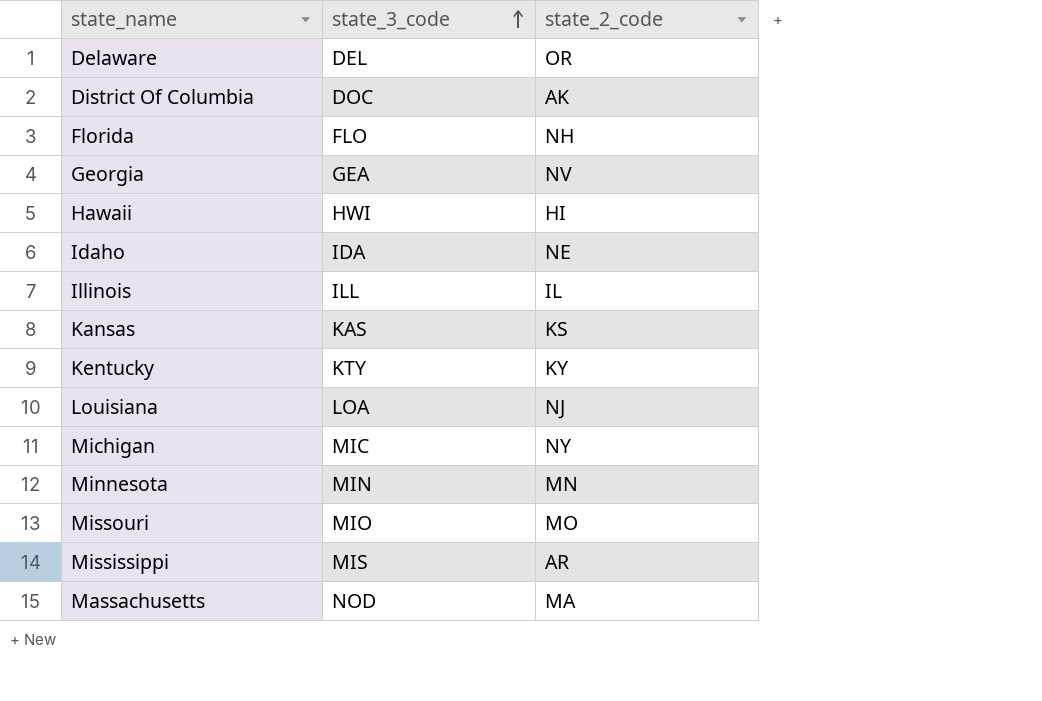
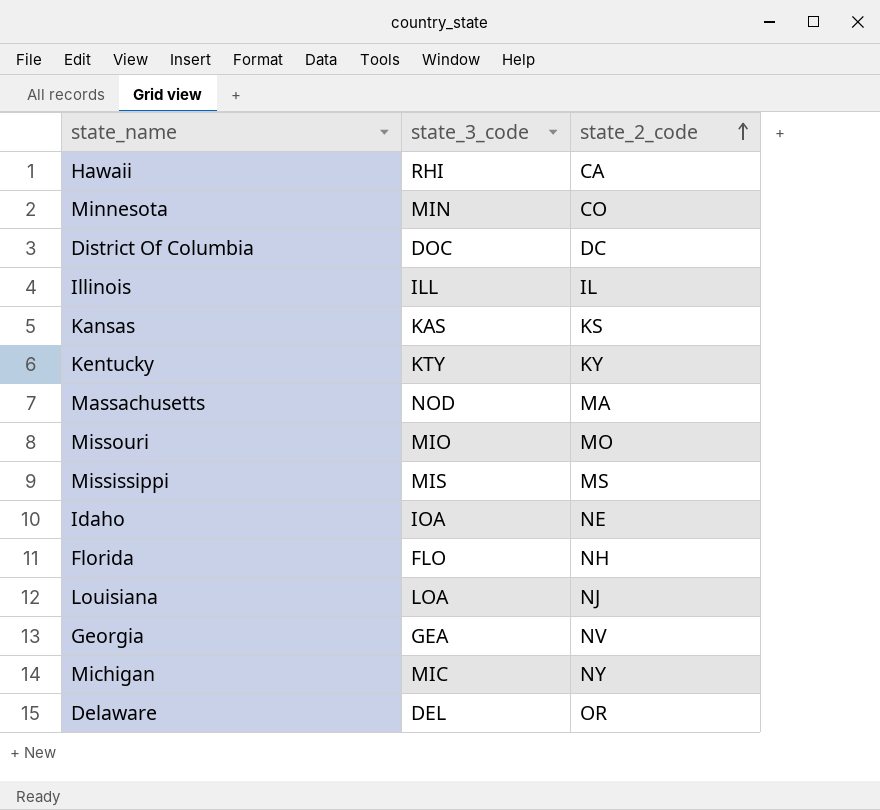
row order: state_3_code ascending -> state_2_code ascending
Hawaii | state_3_code: HWI -> RHI
Hawaii | state_2_code: HI -> CA
Minnesota | state_2_code: MN -> CO
District Of Columbia | state_2_code: AK -> DC
Mississippi | state_2_code: AR -> MS
Idaho | state_3_code: IDA -> IOA

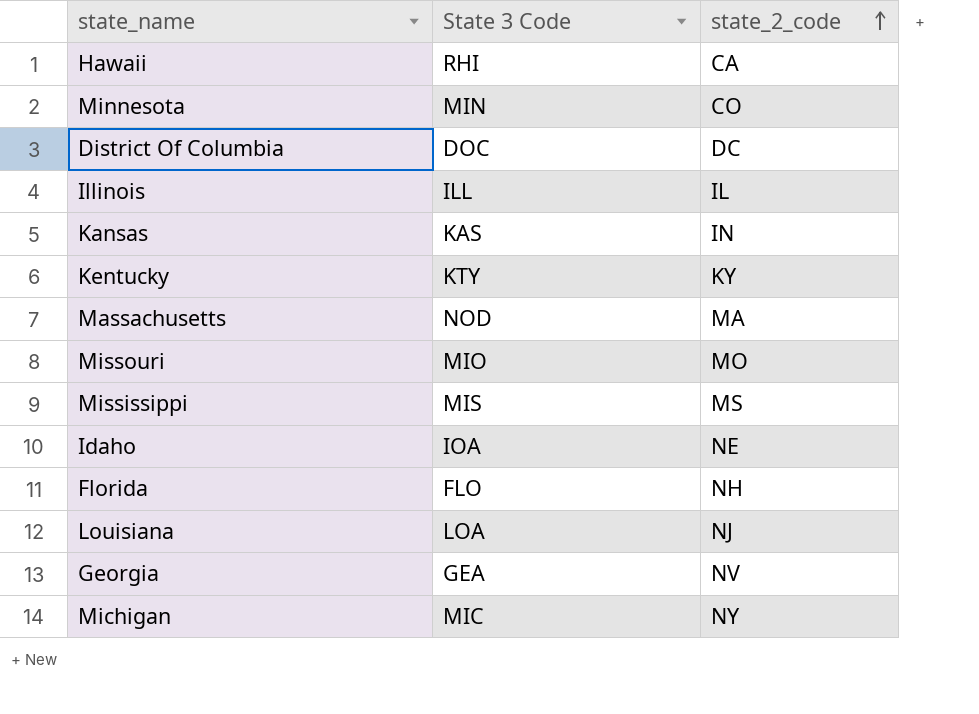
column name: state_3_code -> State 3 Code
row Delaware: DEL | OR -> none
Kansas | state_2_code: KS -> IN

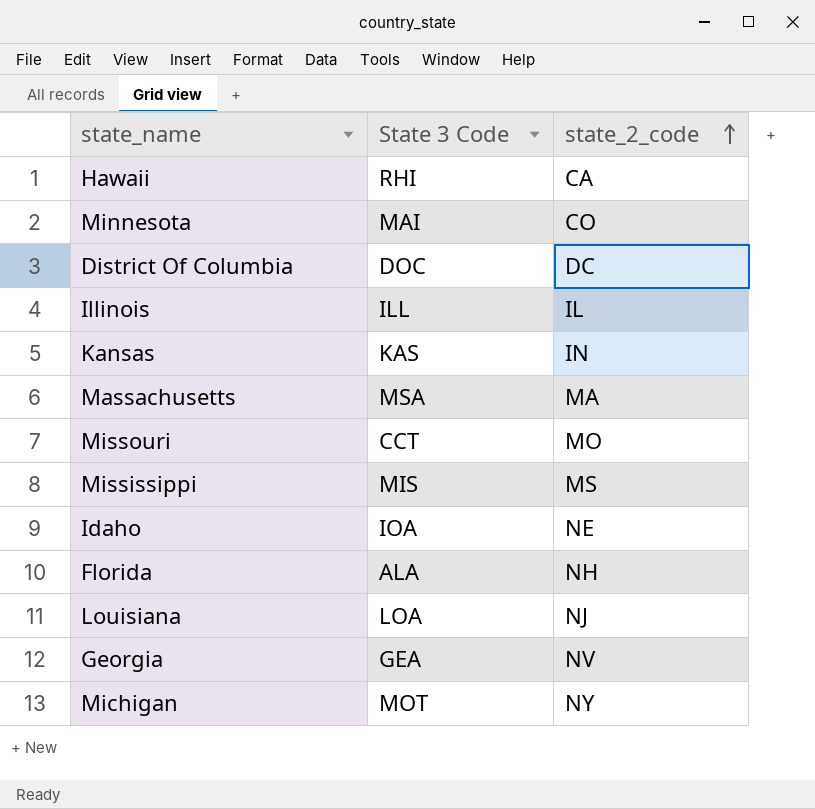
row Kentucky: KTY | KY -> none
Minnesota | State 3 Code: MIN -> MAI
Massachusetts | State 3 Code: NOD -> MSA
Missouri | State 3 Code: MIO -> CCT
Florida | State 3 Code: FLO -> ALA
Michigan | State 3 Code: MIC -> MOT

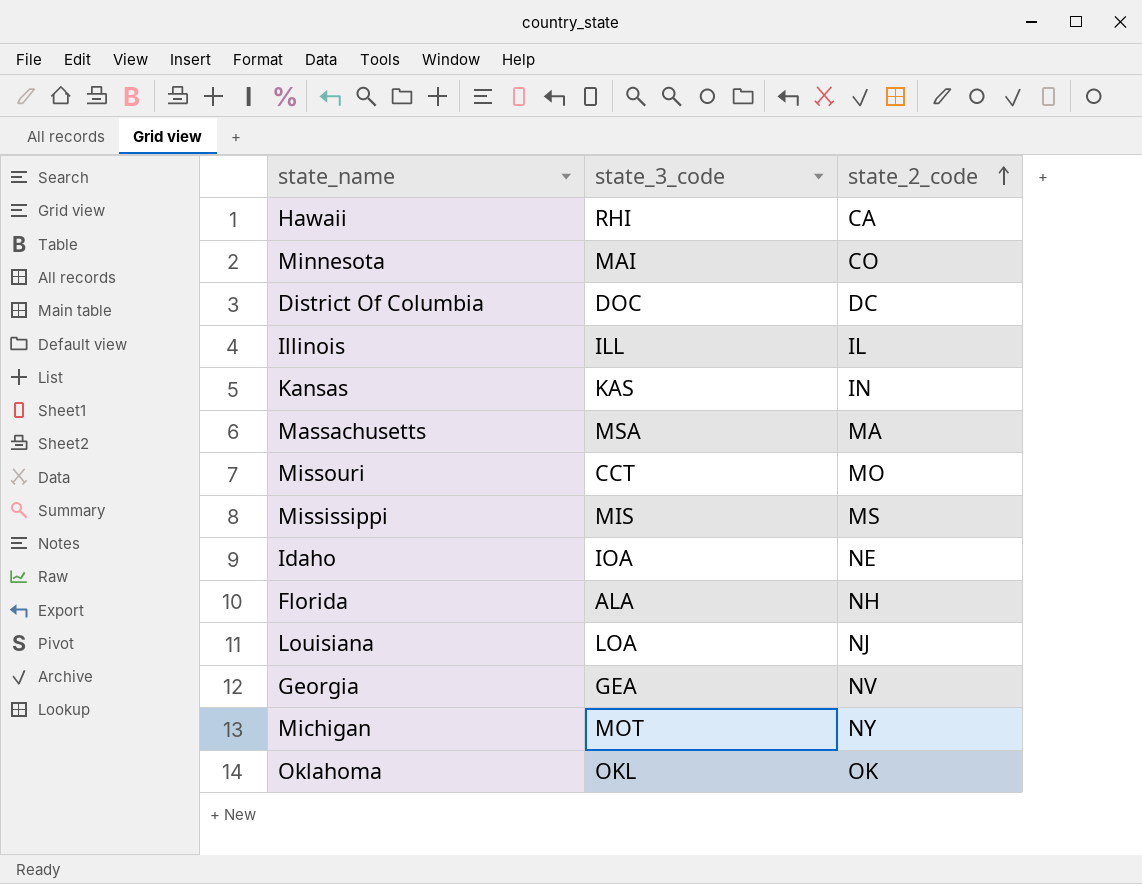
column name: State 3 Code -> state_3_code
row Oklahoma: none -> OKL | OK

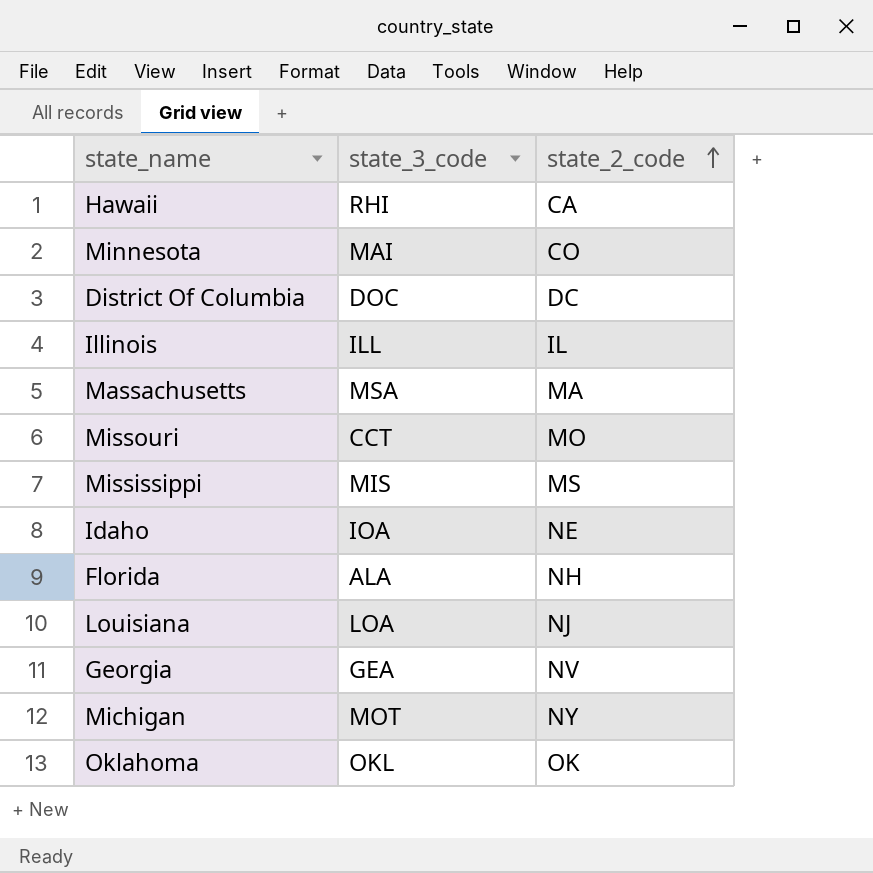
row Kansas: KAS | IN -> none

